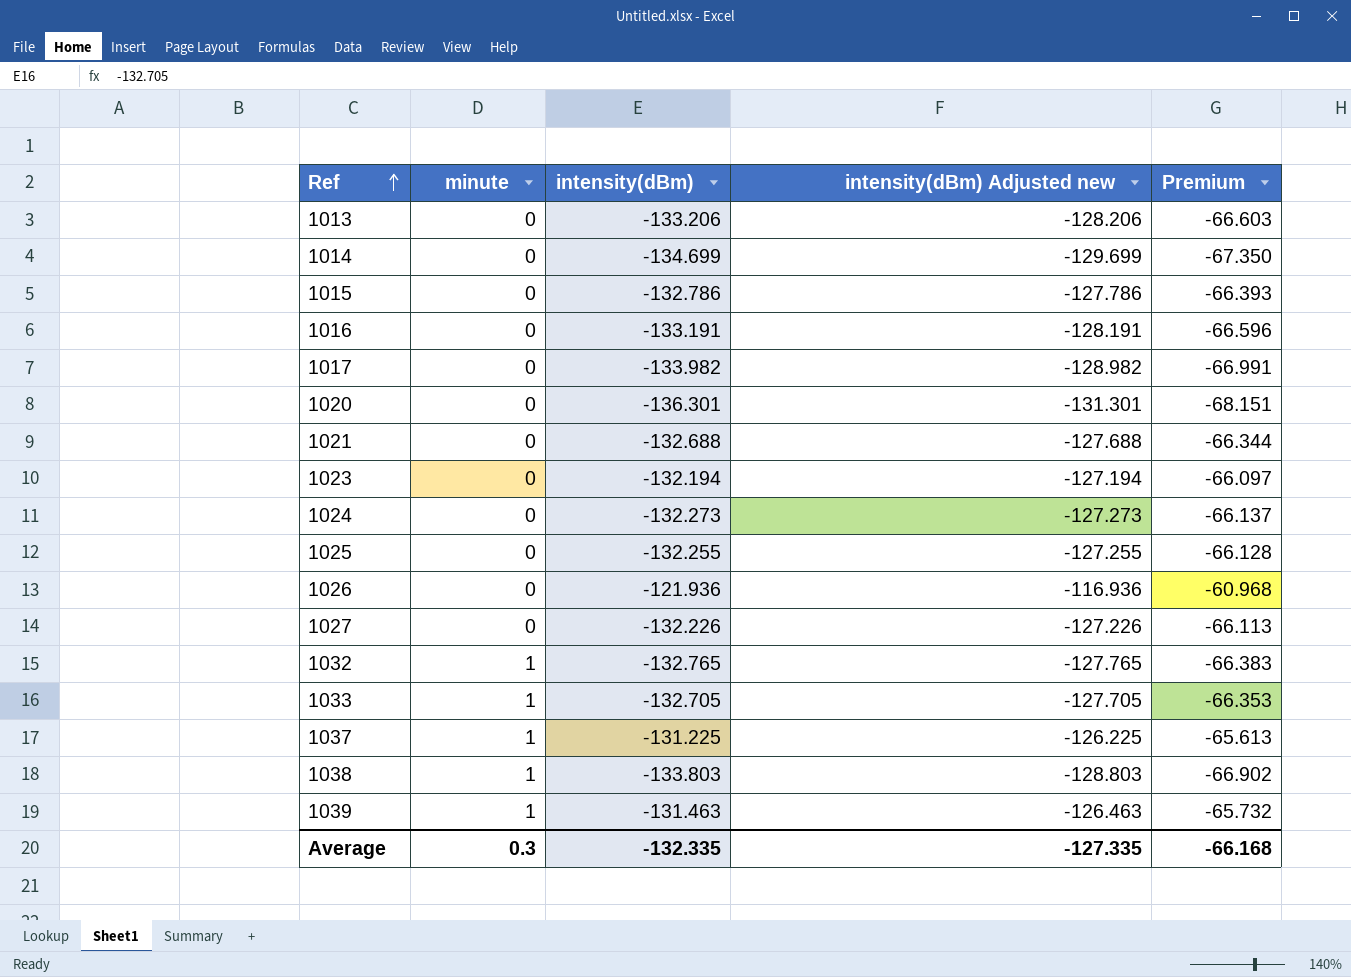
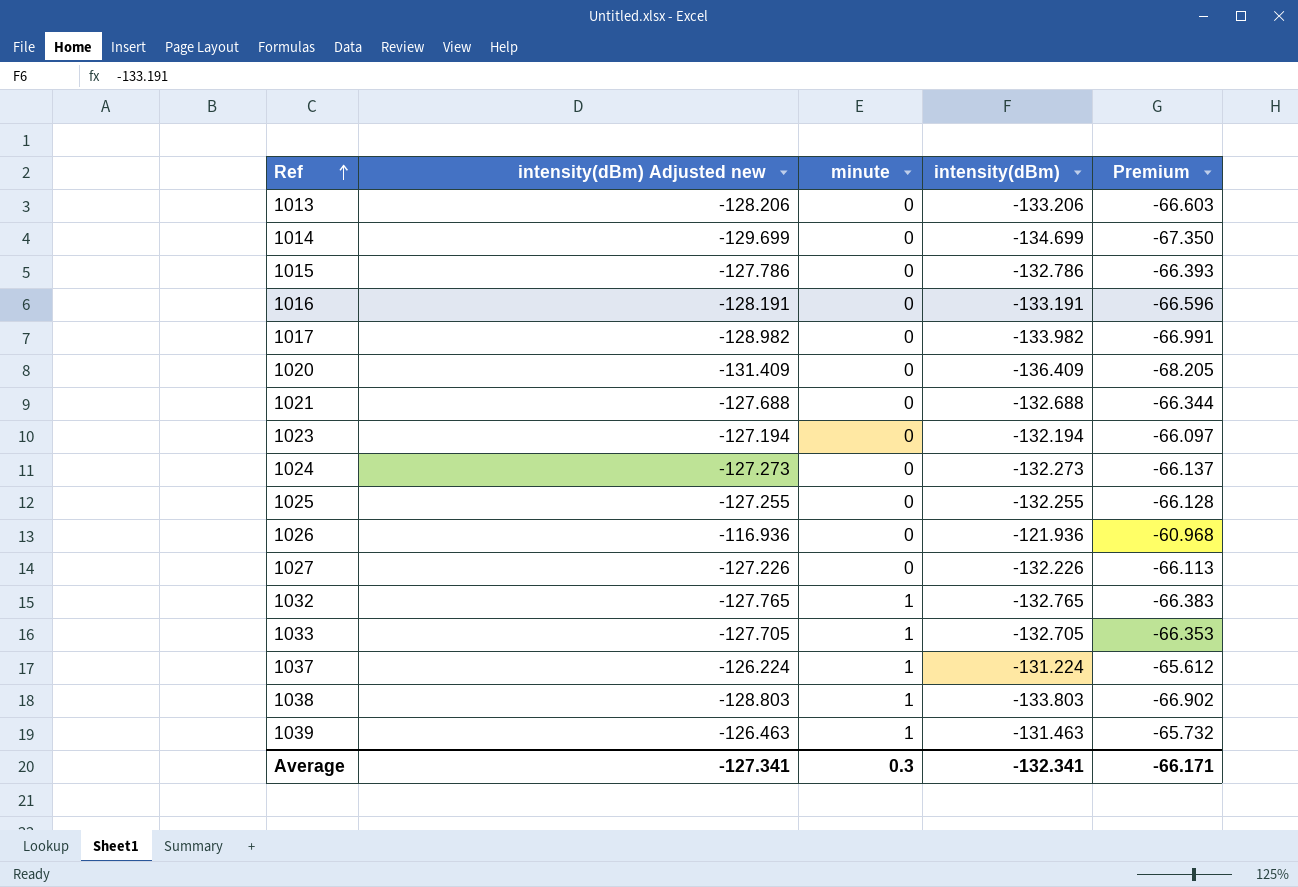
column intensity(dBm) Adjusted new | position: 4 -> 2
1020 | intensity(dBm) Adjusted new: -131.301 -> -131.409
1020 | intensity(dBm): -136.301 -> -136.409
1020 | Premium: -68.151 -> -68.205
1037 | intensity(dBm) Adjusted new: -126.225 -> -126.224
1037 | intensity(dBm): -131.225 -> -131.224
1037 | Premium: -65.613 -> -65.612
Average | intensity(dBm) Adjusted new: -127.335 -> -127.341
Average | intensity(dBm): -132.335 -> -132.341
Average | Premium: -66.168 -> -66.171

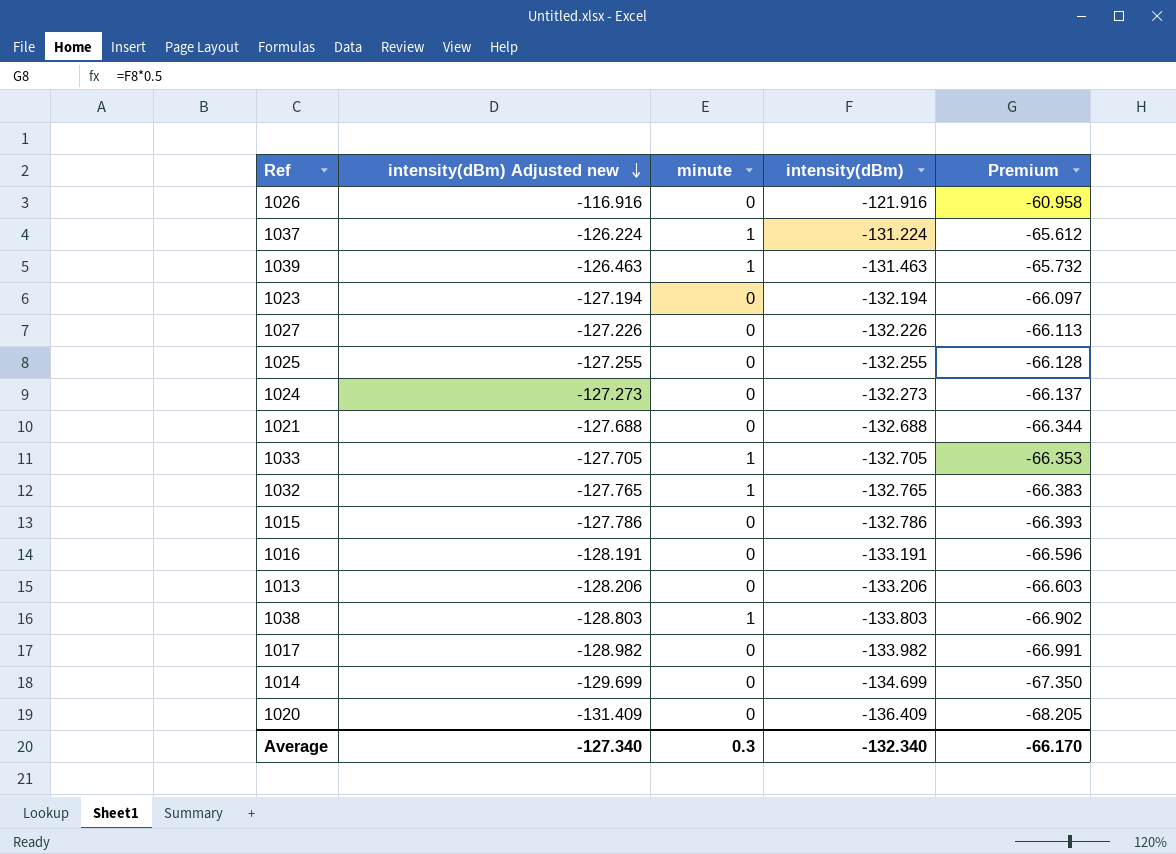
row order: Ref ascending -> intensity(dBm) Adjusted new descending
1026 | intensity(dBm) Adjusted new: -116.936 -> -116.916
1026 | intensity(dBm): -121.936 -> -121.916
1026 | Premium: -60.968 -> -60.958
Average | intensity(dBm) Adjusted new: -127.341 -> -127.340
Average | intensity(dBm): -132.341 -> -132.340
Average | Premium: -66.171 -> -66.170

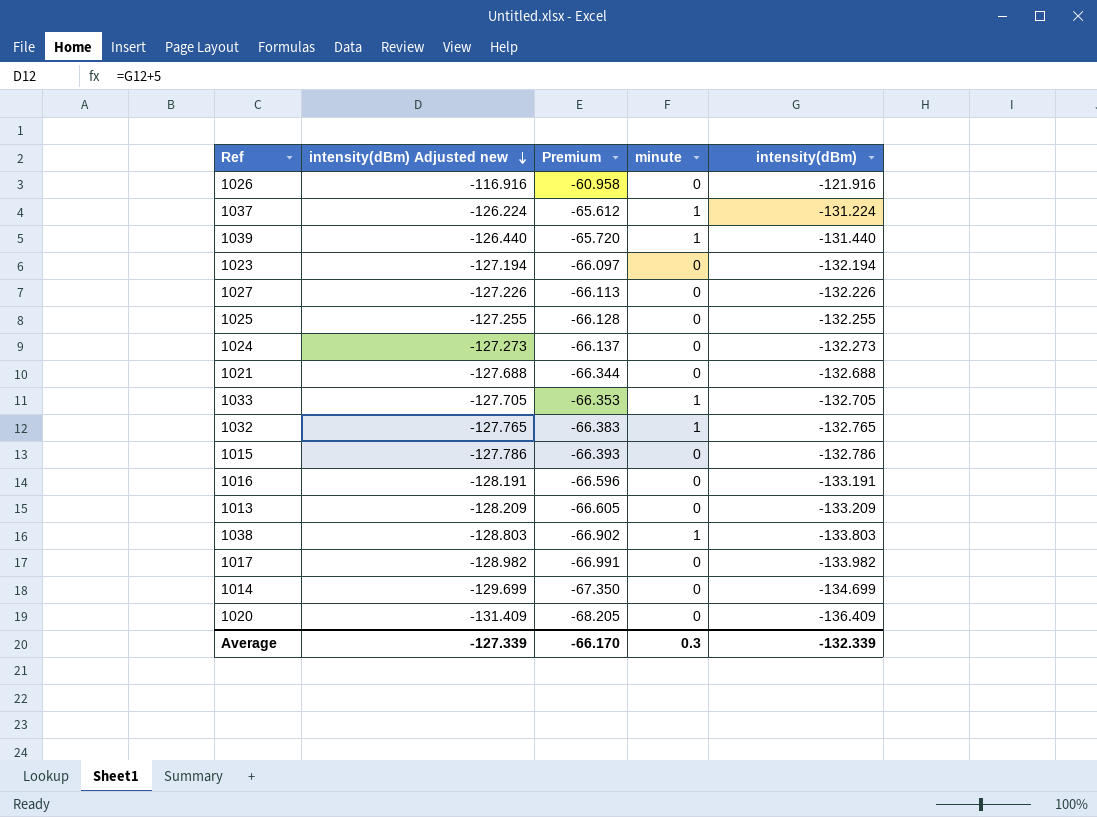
column Premium | position: 5 -> 3
1039 | intensity(dBm) Adjusted new: -126.463 -> -126.440
1039 | Premium: -65.732 -> -65.720
1039 | intensity(dBm): -131.463 -> -131.440
1013 | intensity(dBm) Adjusted new: -128.206 -> -128.209
1013 | Premium: -66.603 -> -66.605
1013 | intensity(dBm): -133.206 -> -133.209
Average | intensity(dBm) Adjusted new: -127.340 -> -127.339
Average | intensity(dBm): -132.340 -> -132.339

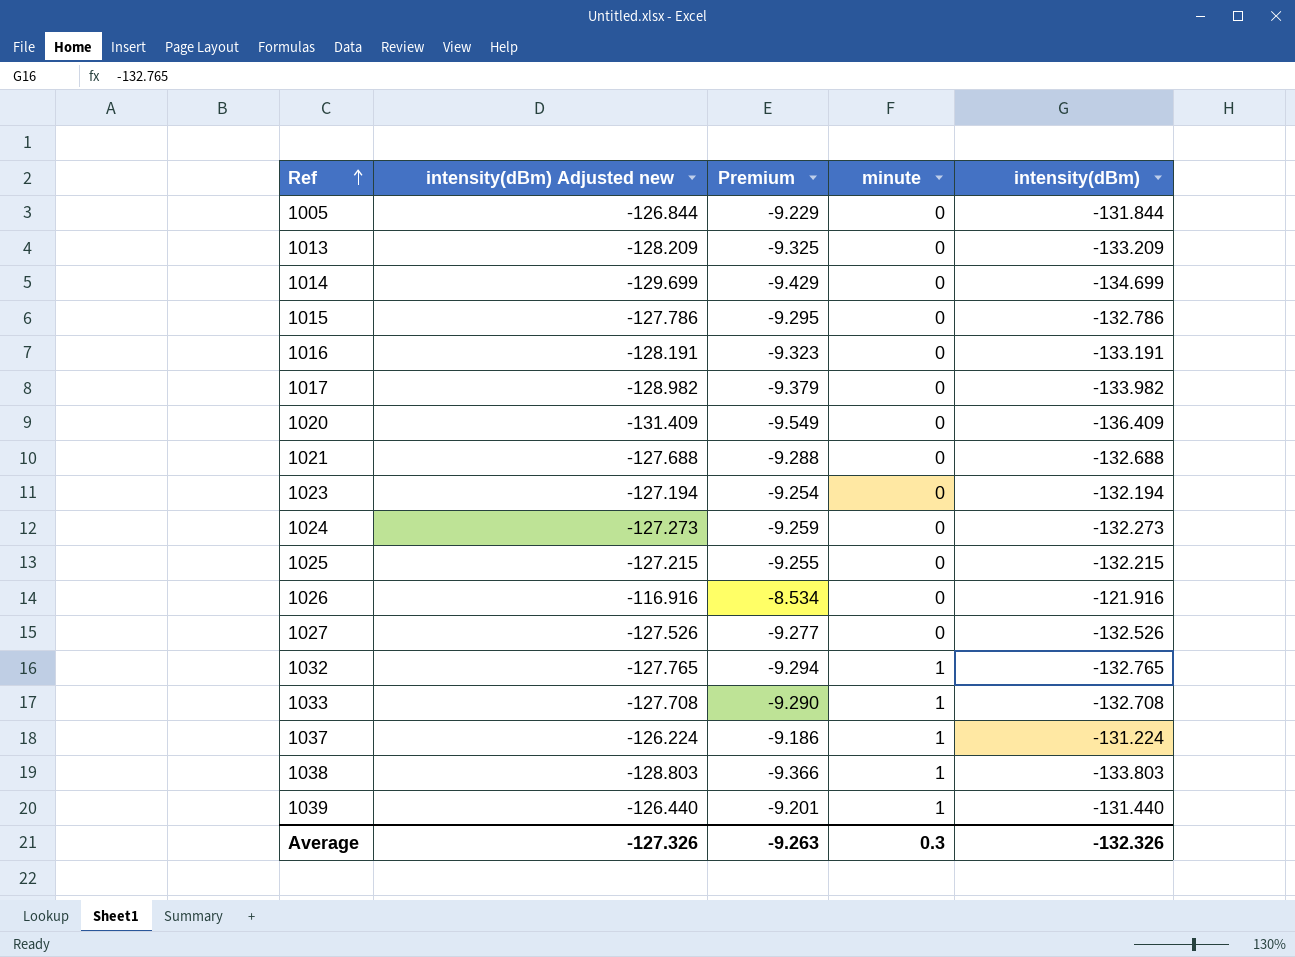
row order: intensity(dBm) Adjusted new descending -> Ref ascending
column Premium | formula: [intensity(dBm)] * 0.5 -> [intensity(dBm)] * 0.07
row 1005: none -> -126.844 | -9.229 | 0 | -131.844
1025 | intensity(dBm) Adjusted new: -127.255 -> -127.215
1025 | intensity(dBm): -132.255 -> -132.215
1027 | intensity(dBm) Adjusted new: -127.226 -> -127.526
1027 | intensity(dBm): -132.226 -> -132.526
1033 | intensity(dBm) Adjusted new: -127.705 -> -127.708
1033 | intensity(dBm): -132.705 -> -132.708
Average | intensity(dBm) Adjusted new: -127.339 -> -127.326
Average | Premium: -66.170 -> -9.263
Average | intensity(dBm): -132.339 -> -132.326

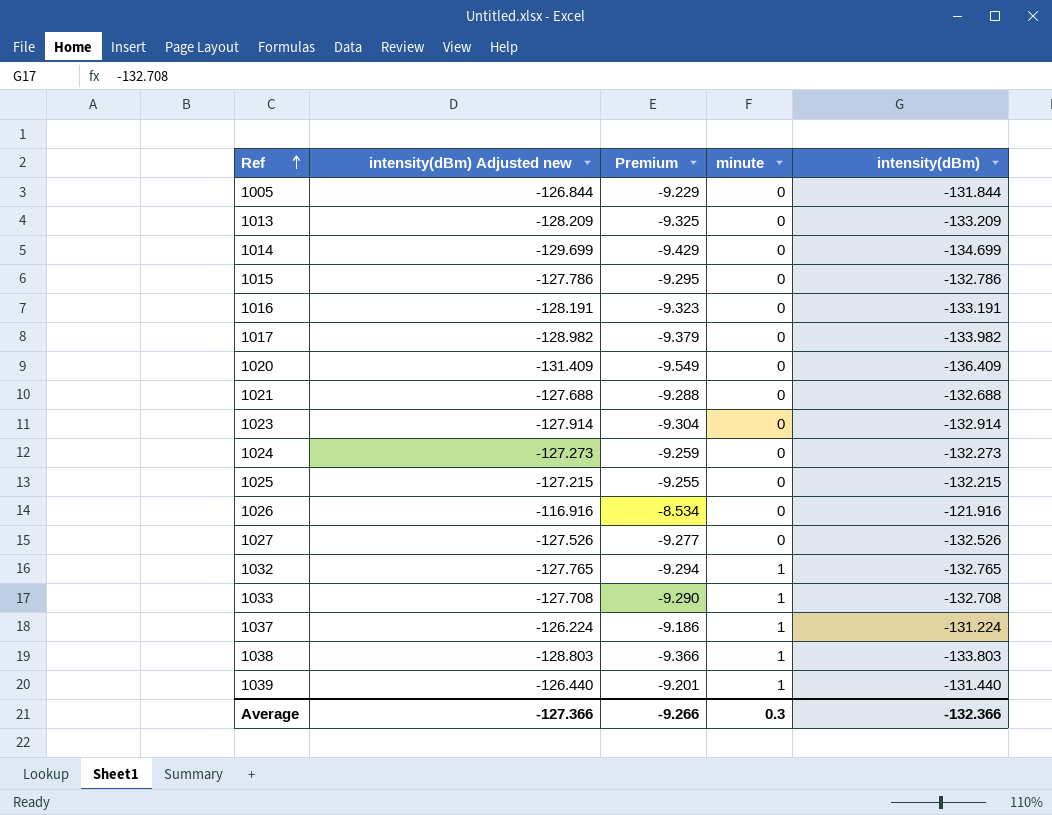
1023 | intensity(dBm) Adjusted new: -127.194 -> -127.914
1023 | Premium: -9.254 -> -9.304
1023 | intensity(dBm): -132.194 -> -132.914
Average | intensity(dBm) Adjusted new: -127.326 -> -127.366
Average | Premium: -9.263 -> -9.266
Average | intensity(dBm): -132.326 -> -132.366

